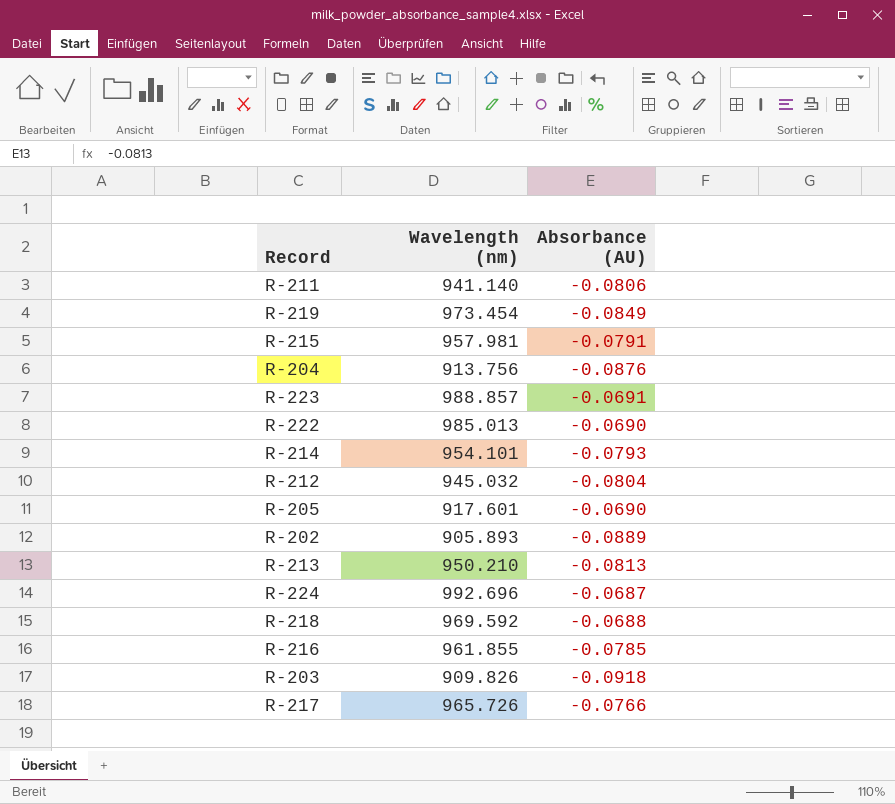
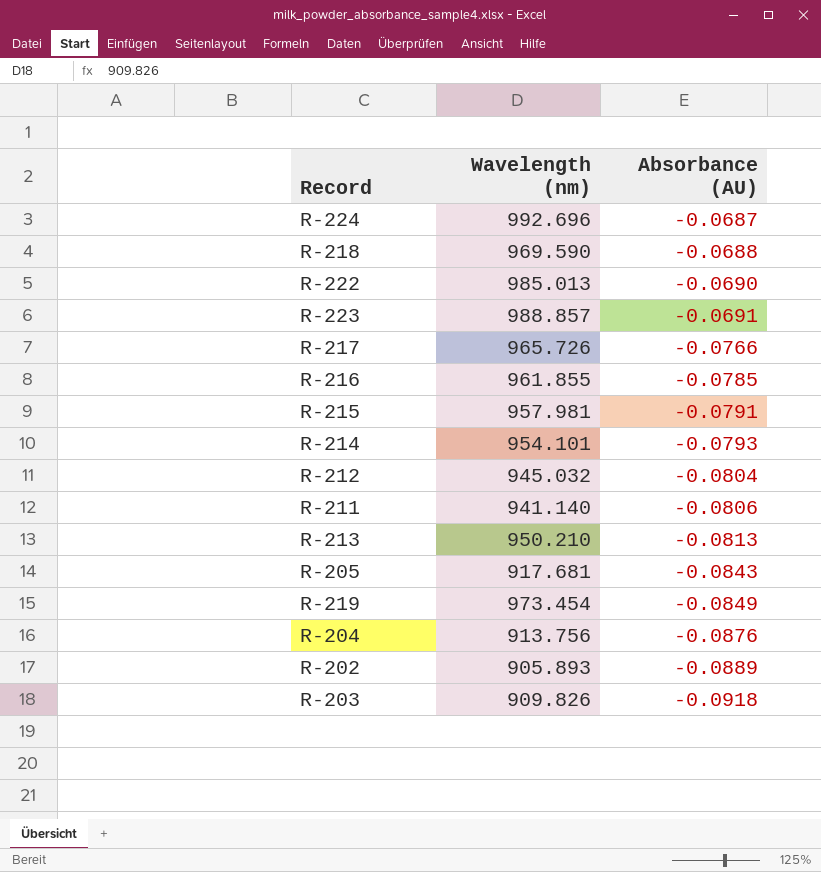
row order: none -> Absorbance (AU) descending
R-218 | Wavelength (nm): 969.592 -> 969.590
R-205 | Wavelength (nm): 917.601 -> 917.681
R-205 | Absorbance (AU): -0.0690 -> -0.0843

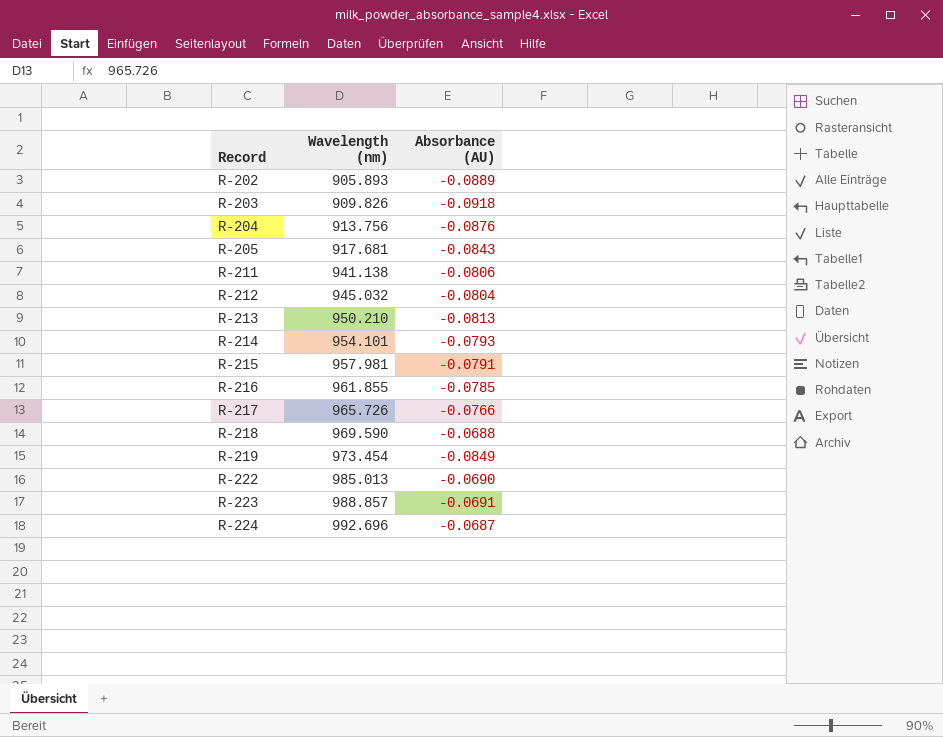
row order: Absorbance (AU) descending -> Record ascending
R-211 | Wavelength (nm): 941.140 -> 941.138

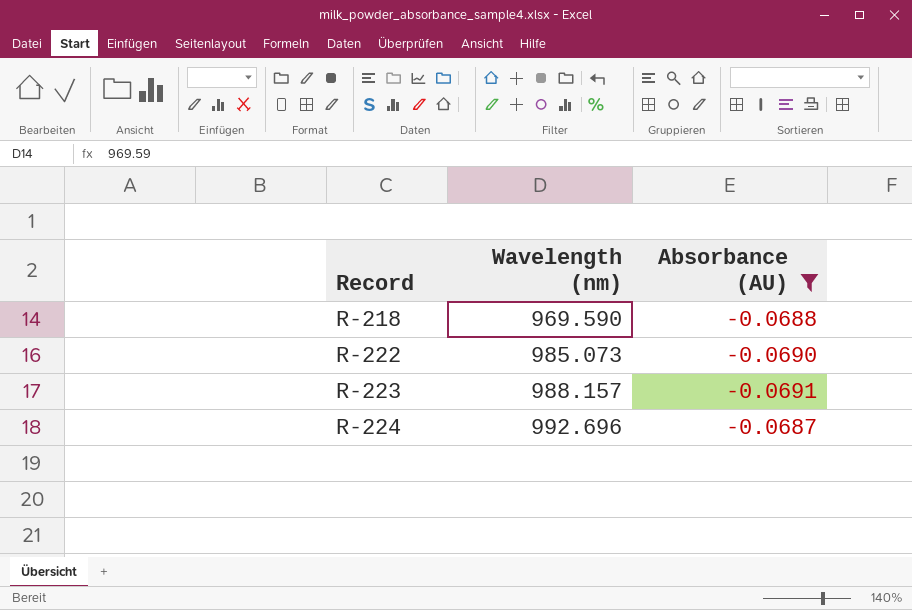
filter: none -> Absorbance (AU) >= -0.0691
R-222 | Wavelength (nm): 985.013 -> 985.073
R-223 | Wavelength (nm): 988.857 -> 988.157

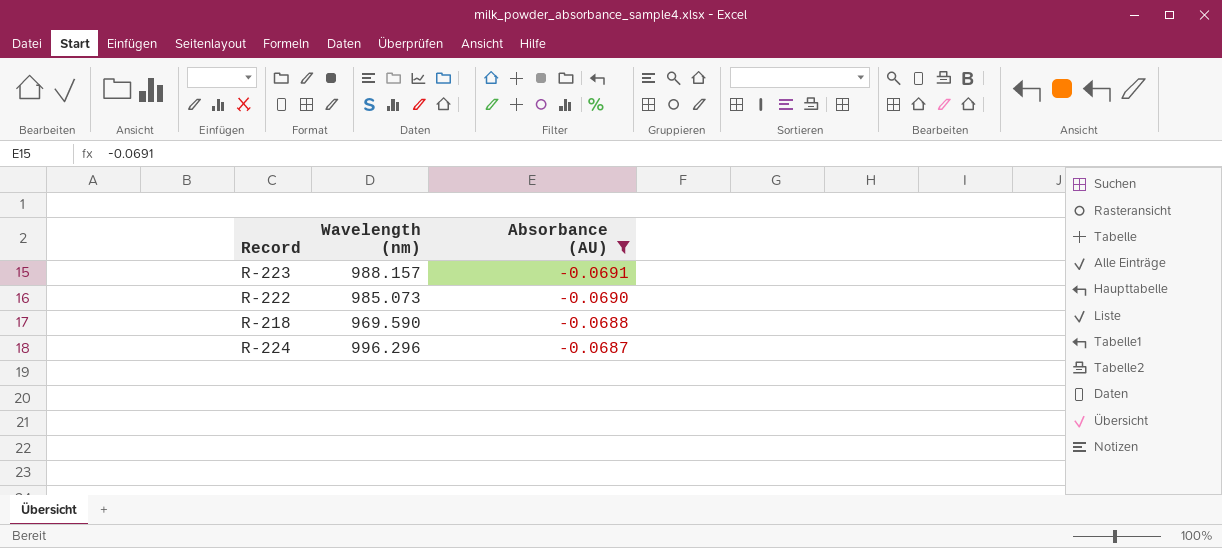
row order: Record ascending -> Absorbance (AU) ascending
R-224 | Wavelength (nm): 992.696 -> 996.296

